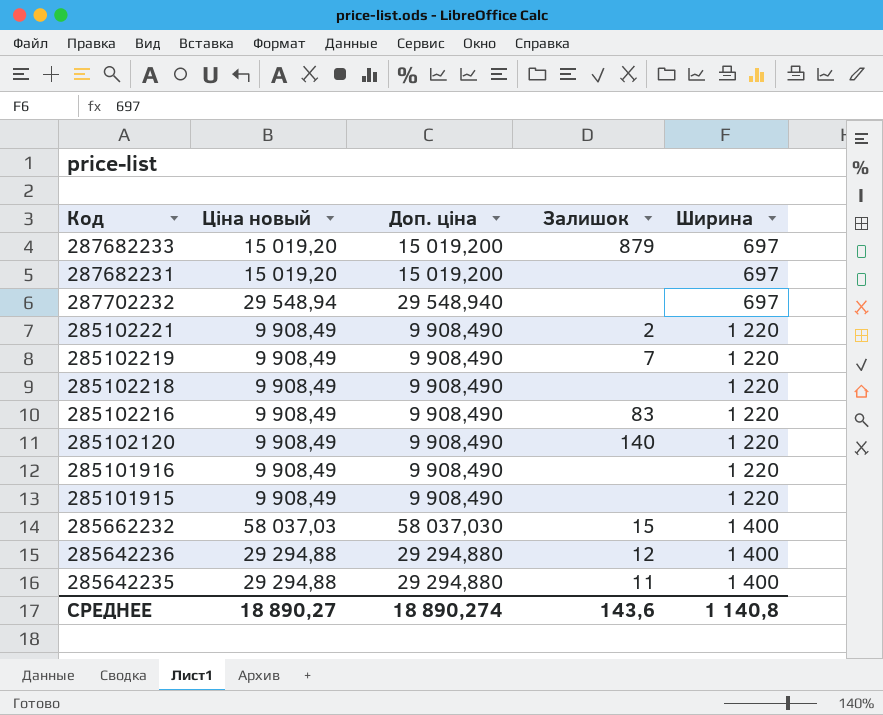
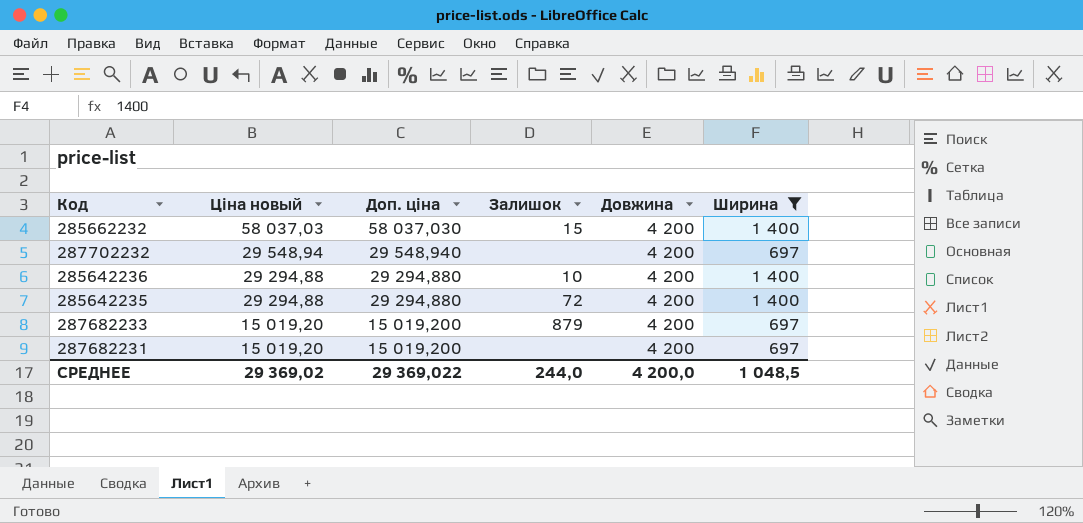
filter: none -> Ширина != 1 220
row order: Ширина ascending -> Ціна новый descending
column Довжина | position: none -> 5
285642236 | Залишок: 12 -> 10
285642235 | Залишок: 11 -> 72
СРЕДНЕЕ | Ціна новый: 18 890,27 -> 29 369,02
СРЕДНЕЕ | Доп. ціна: 18 890,274 -> 29 369,022
СРЕДНЕЕ | Залишок: 143,6 -> 244,0
СРЕДНЕЕ | Ширина: 1 140,8 -> 1 048,5

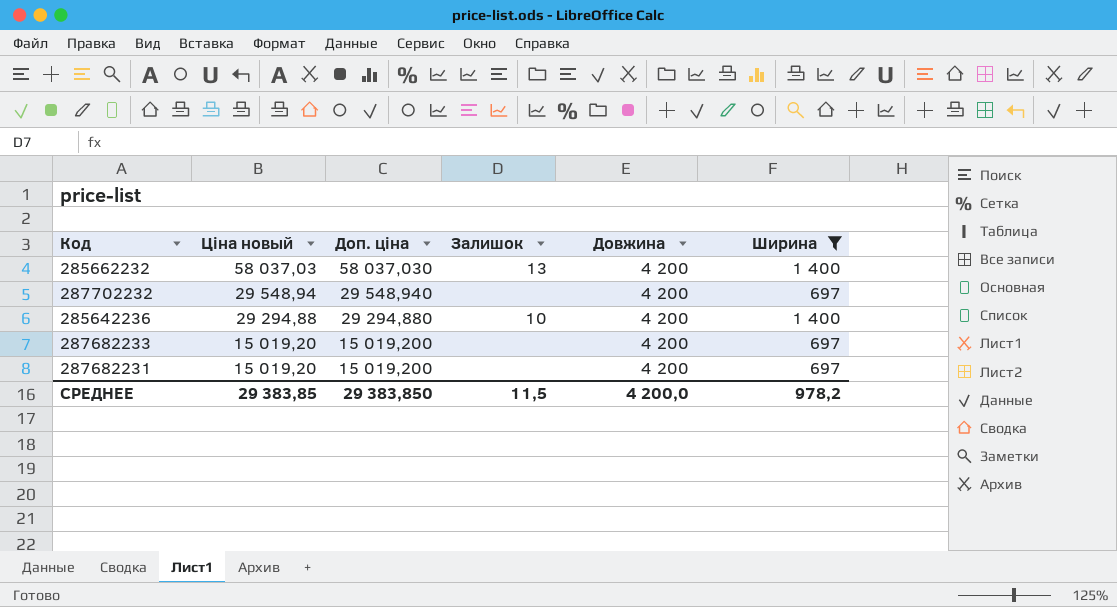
row 285642235: 29 294,88 | 29 294,880 | 72 | 4 200 | 1 400 -> none
285662232 | Залишок: 15 -> 13
287682233 | Залишок: 879 -> none
СРЕДНЕЕ | Ціна новый: 29 369,02 -> 29 383,85
СРЕДНЕЕ | Доп. ціна: 29 369,022 -> 29 383,850
СРЕДНЕЕ | Залишок: 244,0 -> 11,5
СРЕДНЕЕ | Ширина: 1 048,5 -> 978,2

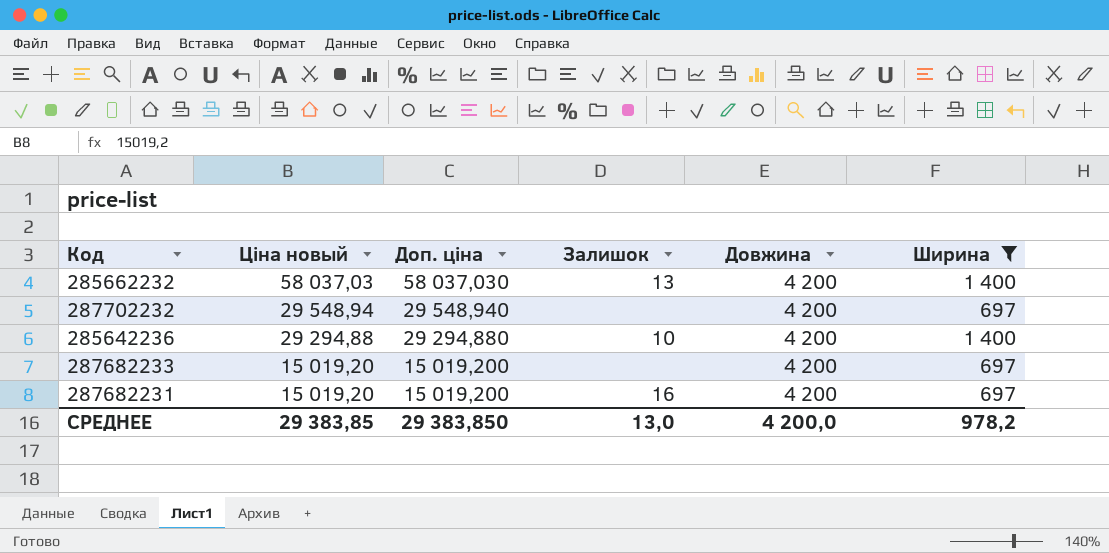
287682231 | Залишок: none -> 16
СРЕДНЕЕ | Залишок: 11,5 -> 13,0

